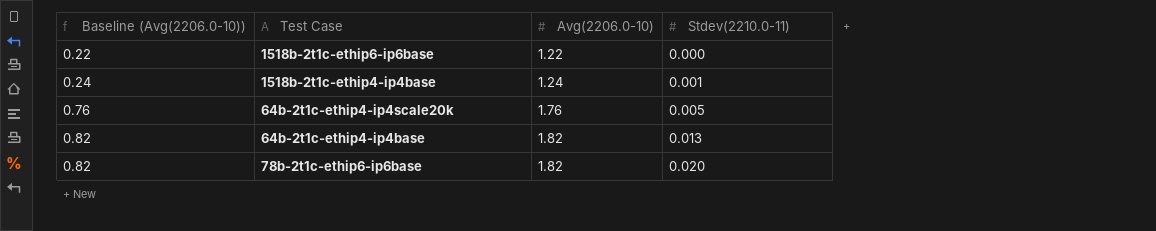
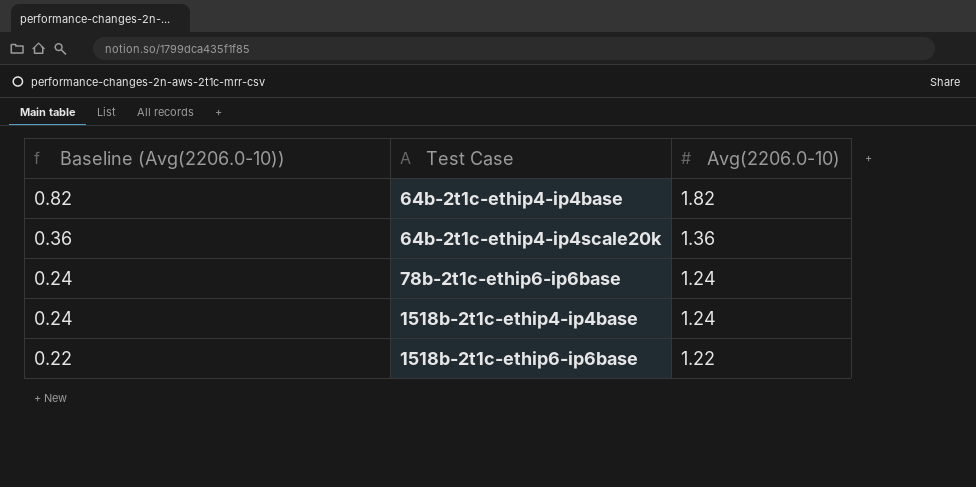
row order: Baseline (Avg(2206.0-10)) ascending -> Baseline (Avg(2206.0-10)) descending
column Stdev(2210.0-11) | position: 4 -> none
64b-2t1c-ethip4-ip4scale20k | Baseline (Avg(2206.0-10)): 0.76 -> 0.36
64b-2t1c-ethip4-ip4scale20k | Avg(2206.0-10): 1.76 -> 1.36
78b-2t1c-ethip6-ip6base | Baseline (Avg(2206.0-10)): 0.82 -> 0.24
78b-2t1c-ethip6-ip6base | Avg(2206.0-10): 1.82 -> 1.24

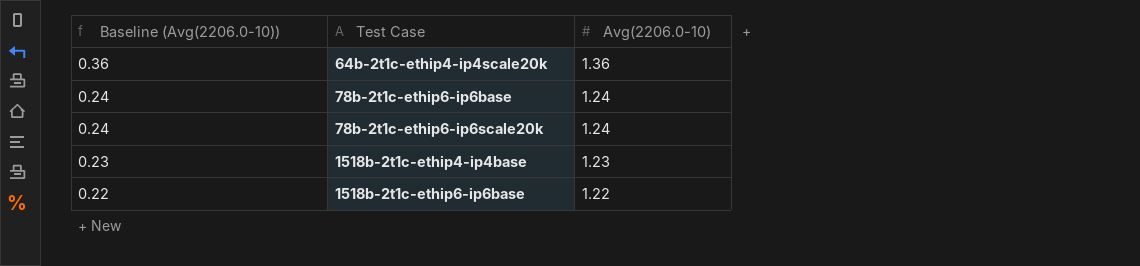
row 64b-2t1c-ethip4-ip4base: 0.82 | 1.82 -> none
row 78b-2t1c-ethip6-ip6scale20k: none -> 0.24 | 1.24
1518b-2t1c-ethip4-ip4base | Baseline (Avg(2206.0-10)): 0.24 -> 0.23
1518b-2t1c-ethip4-ip4base | Avg(2206.0-10): 1.24 -> 1.23

